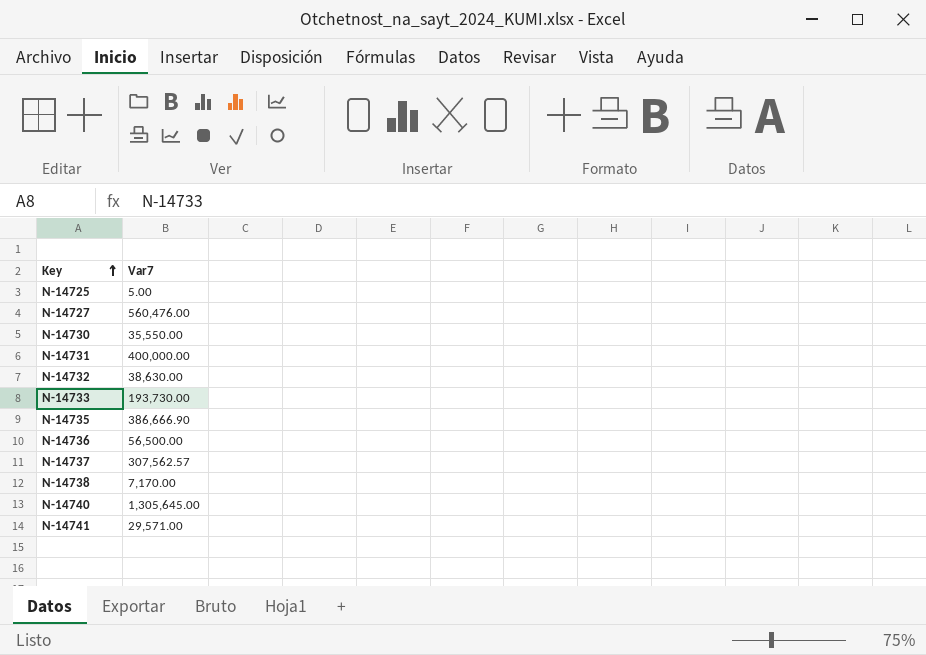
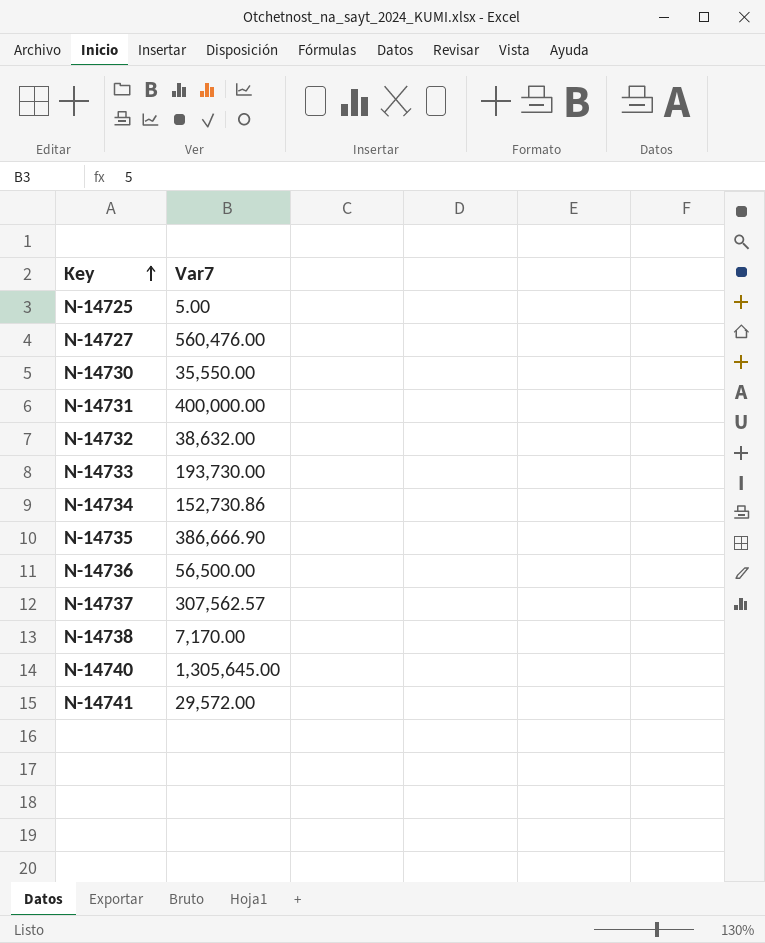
N-14732 | Var7: 38,630.00 -> 38,632.00
row N-14734: none -> 152,730.86
N-14741 | Var7: 29,571.00 -> 29,572.00

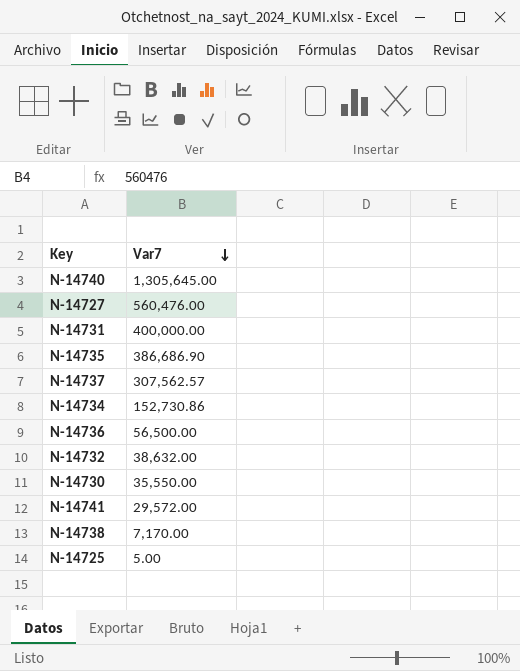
row order: Key ascending -> Var7 descending
row N-14733: 193,730.00 -> none
N-14735 | Var7: 386,666.90 -> 386,686.90

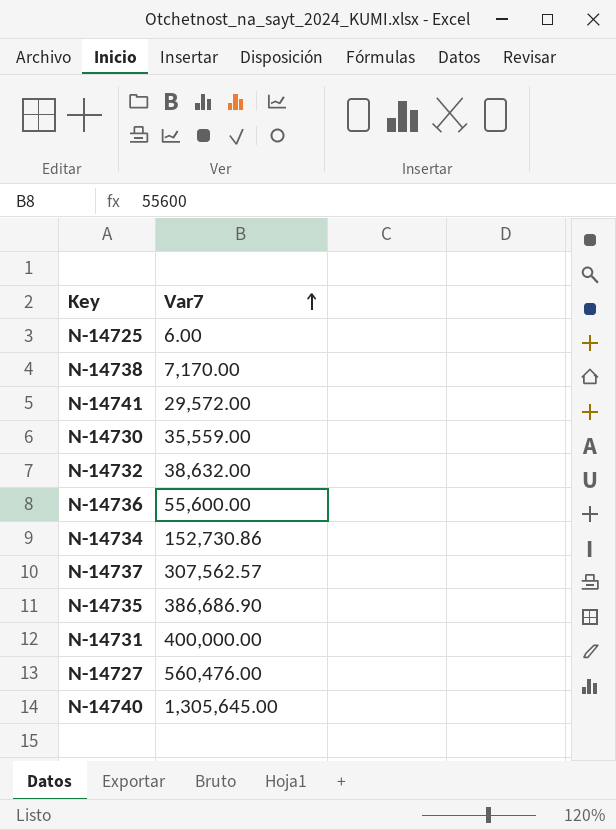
row order: Var7 descending -> Var7 ascending
N-14725 | Var7: 5.00 -> 6.00
N-14730 | Var7: 35,550.00 -> 35,559.00
N-14736 | Var7: 56,500.00 -> 55,600.00

